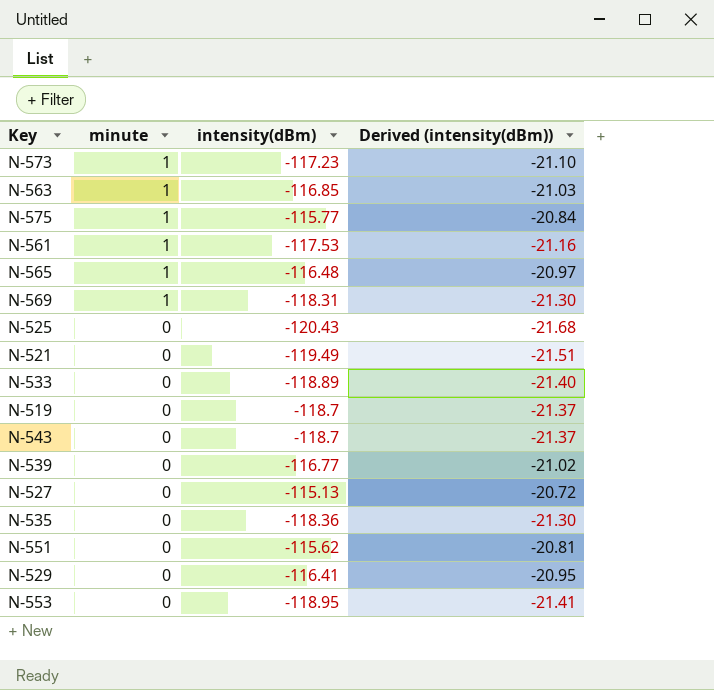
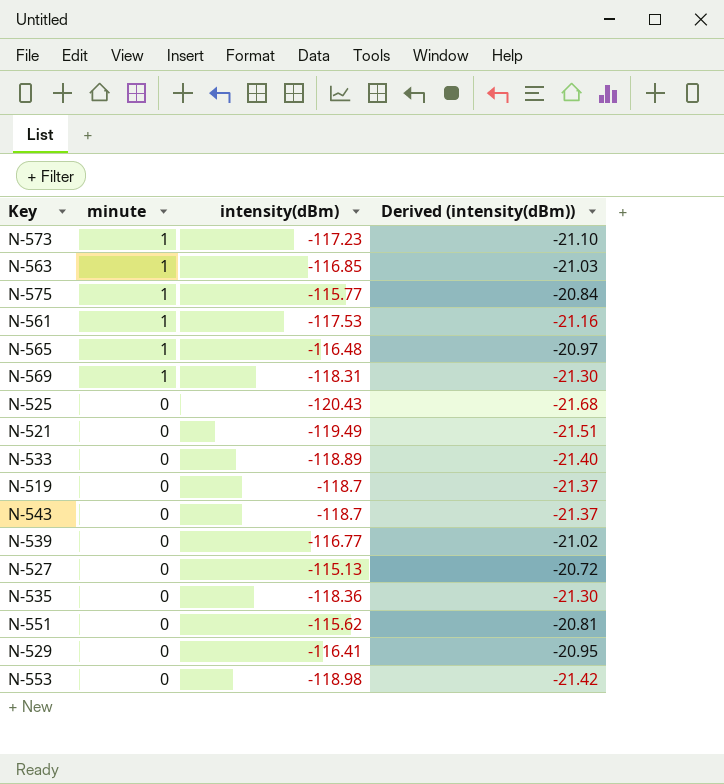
N-553 | intensity(dBm): -118.95 -> -118.98
N-553 | Derived (intensity(dBm)): -21.41 -> -21.42

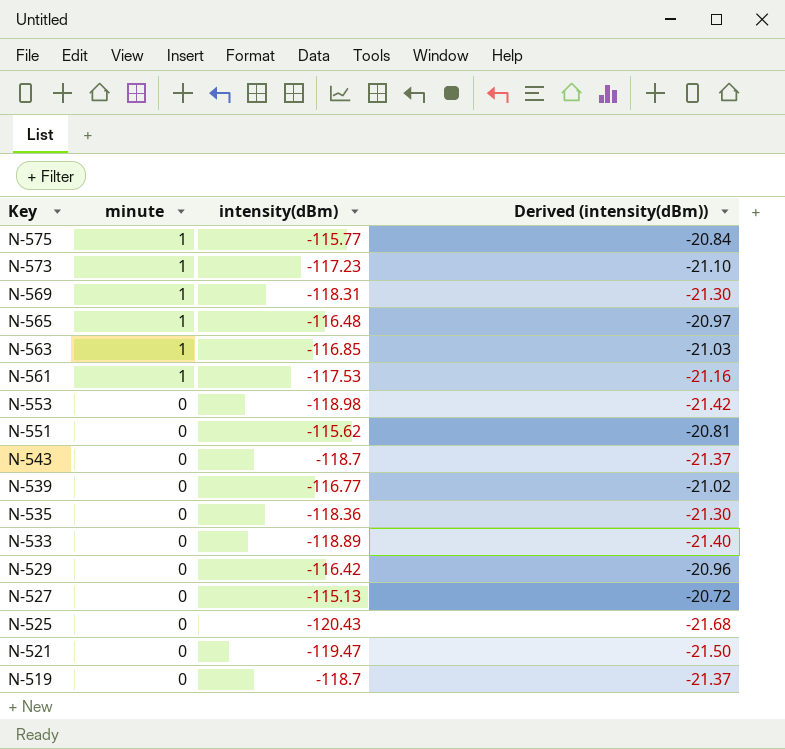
row order: minute descending -> Key descending
N-529 | intensity(dBm): -116.41 -> -116.42
N-529 | Derived (intensity(dBm)): -20.95 -> -20.96
N-521 | intensity(dBm): -119.49 -> -119.47
N-521 | Derived (intensity(dBm)): -21.51 -> -21.50

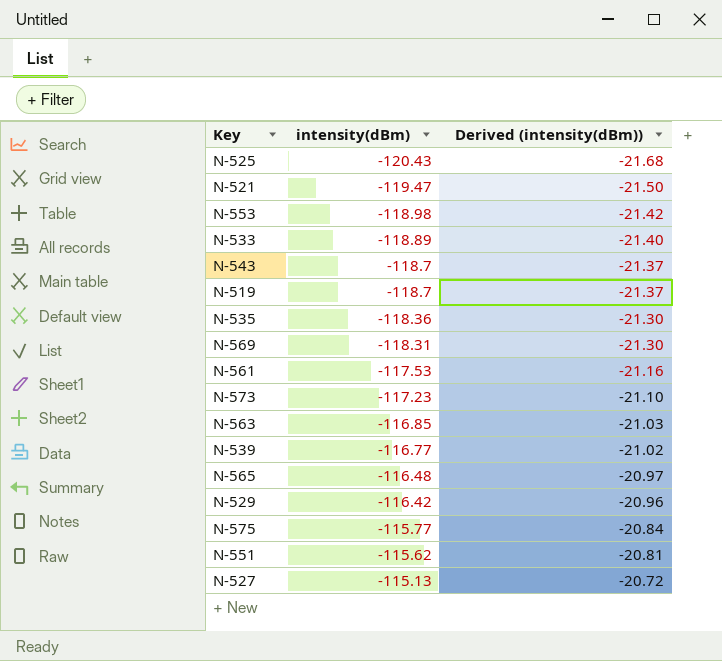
row order: Key descending -> intensity(dBm) ascending
column minute | position: 2 -> none

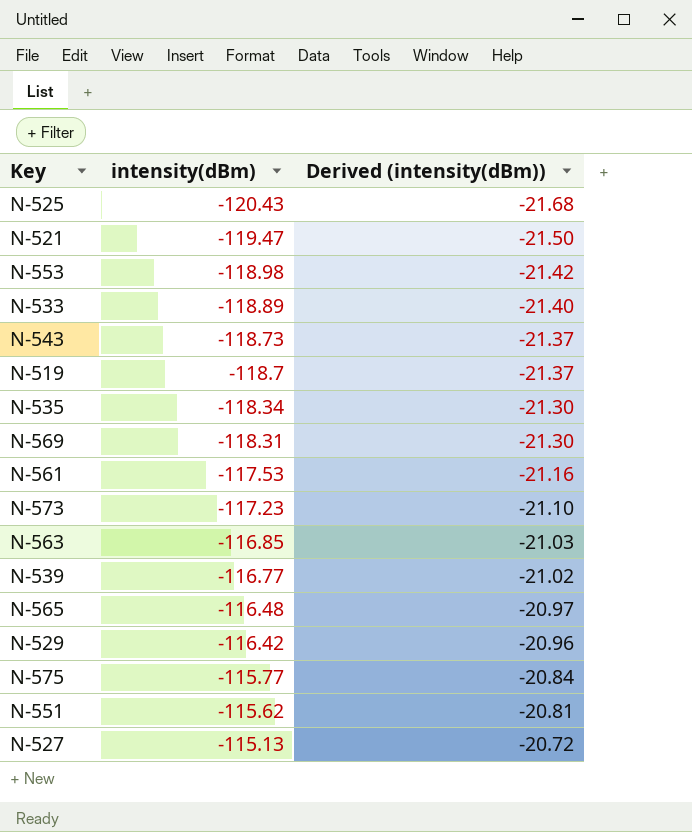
N-543 | intensity(dBm): -118.7 -> -118.73
N-535 | intensity(dBm): -118.36 -> -118.34

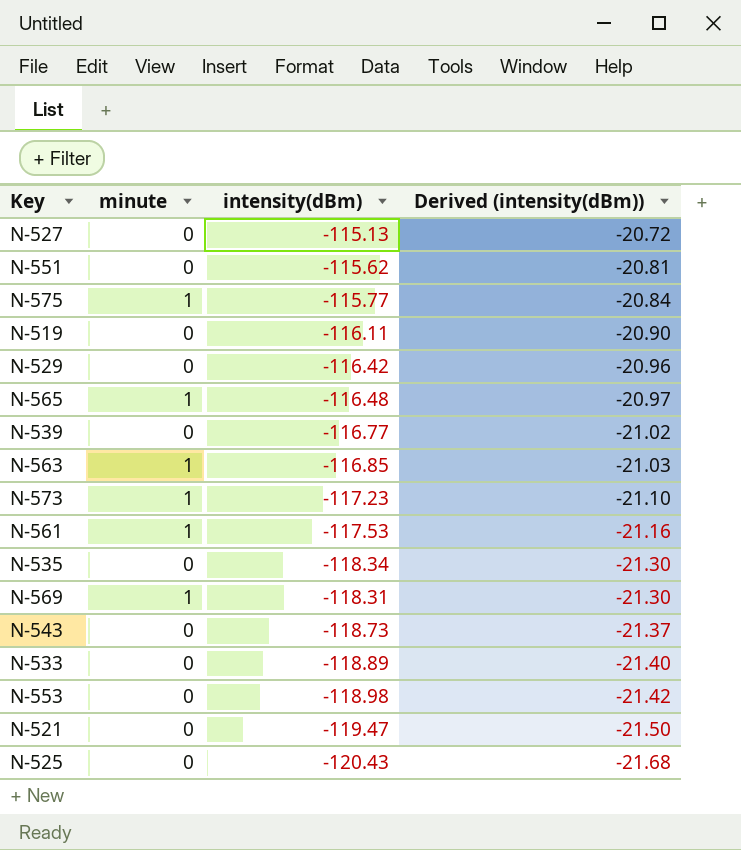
row order: intensity(dBm) ascending -> Derived (intensity(dBm)) descending
column minute | position: none -> 2
N-519 | intensity(dBm): -118.7 -> -116.11
N-519 | Derived (intensity(dBm)): -21.37 -> -20.90

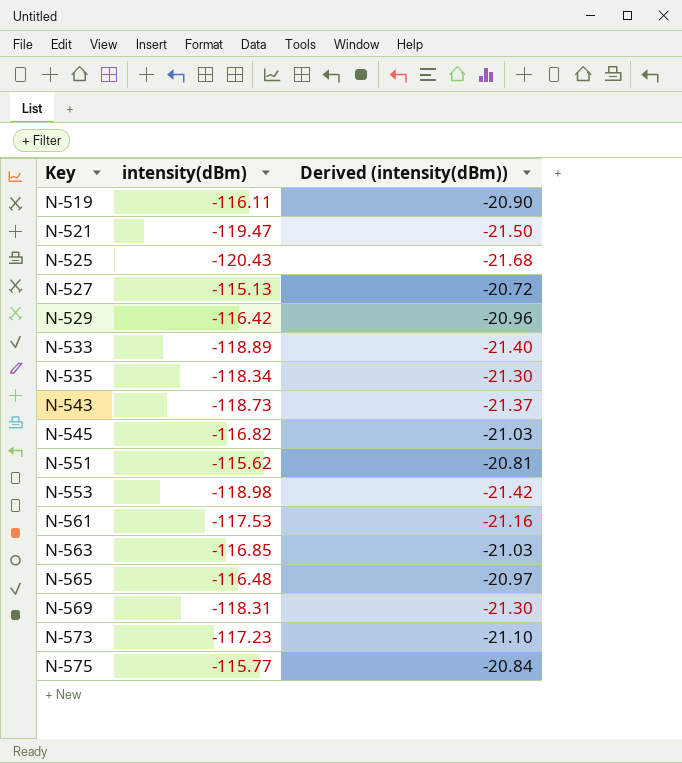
row order: Derived (intensity(dBm)) descending -> Key ascending
column minute | position: 2 -> none
row N-539: 0 | -116.77 | -21.02 -> none
row N-545: none -> -116.82 | -21.03

